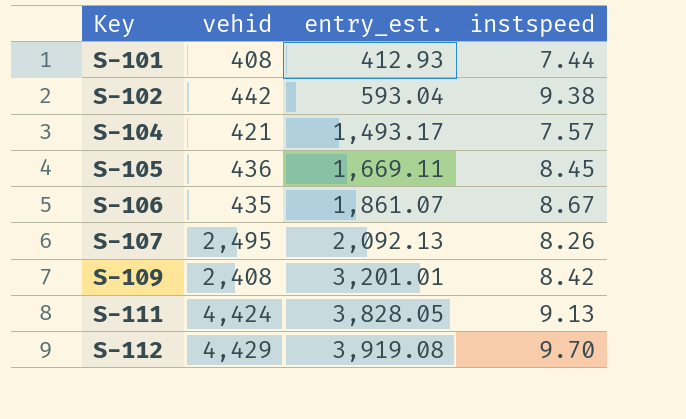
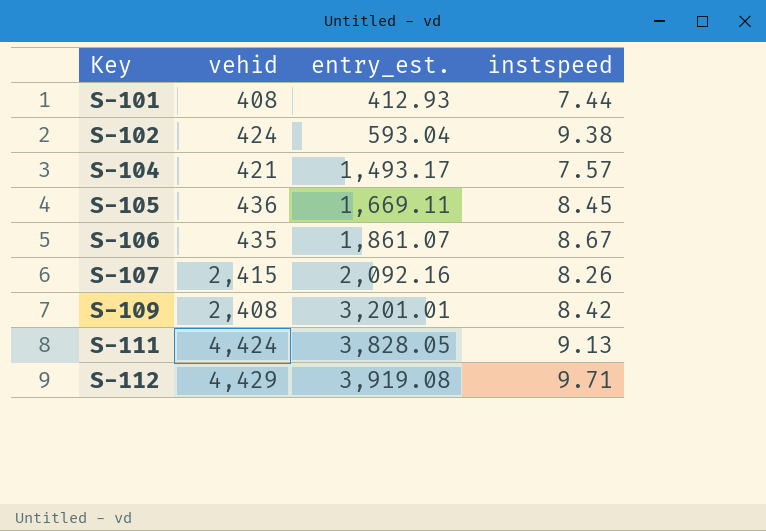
S-102 | vehid: 442 -> 424
S-107 | vehid: 2,495 -> 2,415
S-107 | entry_est.: 2,092.13 -> 2,092.16
S-112 | instspeed: 9.70 -> 9.71

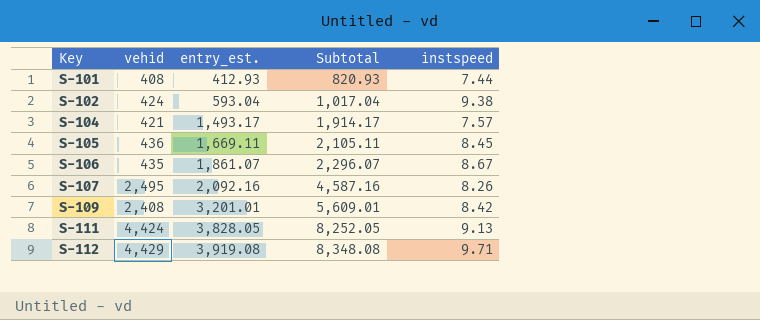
column Subtotal | formula: none -> [vehid] + [entry_est.]
S-107 | vehid: 2,415 -> 2,495

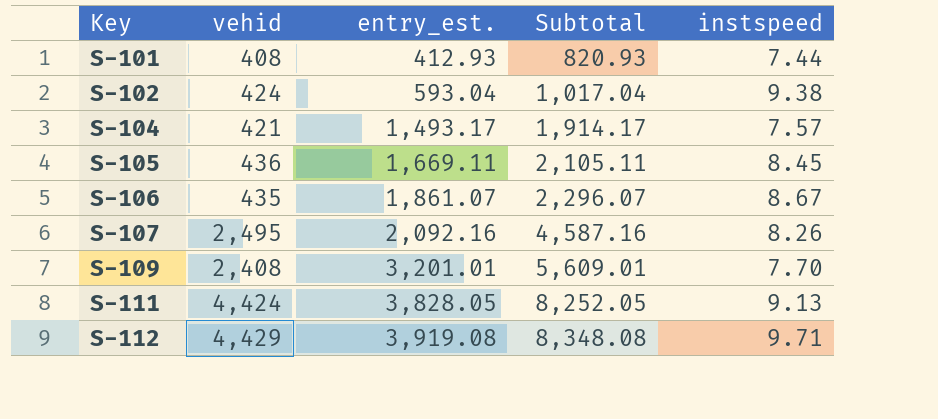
S-109 | instspeed: 8.42 -> 7.70

